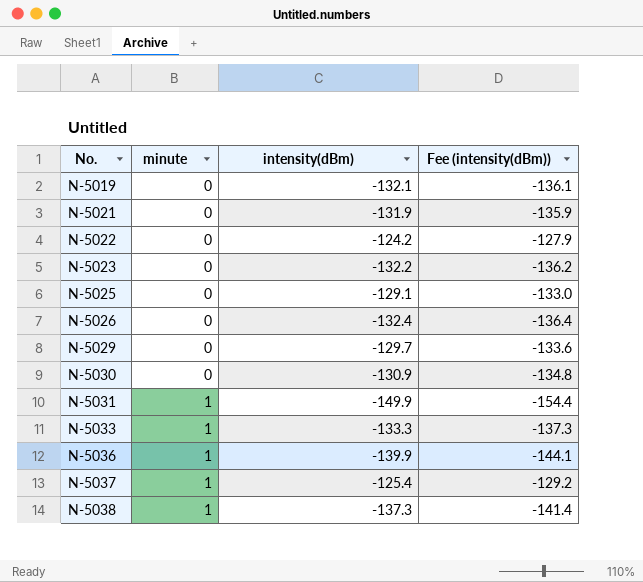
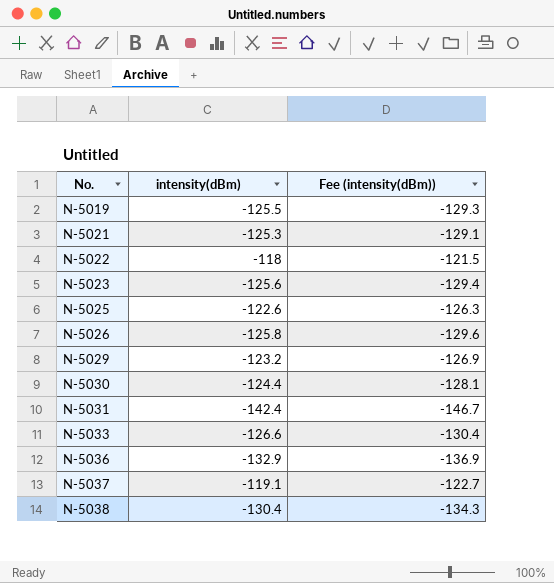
column minute | position: 2 -> none
N-5019 | intensity(dBm): -132.1 -> -125.5
N-5019 | Fee (intensity(dBm)): -136.1 -> -129.3
N-5021 | intensity(dBm): -131.9 -> -125.3
N-5021 | Fee (intensity(dBm)): -135.9 -> -129.1
N-5022 | intensity(dBm): -124.2 -> -118
N-5022 | Fee (intensity(dBm)): -127.9 -> -121.5
N-5023 | intensity(dBm): -132.2 -> -125.6
N-5023 | Fee (intensity(dBm)): -136.2 -> -129.4
N-5025 | intensity(dBm): -129.1 -> -122.6
N-5025 | Fee (intensity(dBm)): -133.0 -> -126.3
N-5026 | intensity(dBm): -132.4 -> -125.8
N-5026 | Fee (intensity(dBm)): -136.4 -> -129.6
N-5029 | intensity(dBm): -129.7 -> -123.2
N-5029 | Fee (intensity(dBm)): -133.6 -> -126.9
N-5030 | intensity(dBm): -130.9 -> -124.4
N-5030 | Fee (intensity(dBm)): -134.8 -> -128.1
N-5031 | intensity(dBm): -149.9 -> -142.4
N-5031 | Fee (intensity(dBm)): -154.4 -> -146.7
N-5033 | intensity(dBm): -133.3 -> -126.6
N-5033 | Fee (intensity(dBm)): -137.3 -> -130.4
N-5036 | intensity(dBm): -139.9 -> -132.9
N-5036 | Fee (intensity(dBm)): -144.1 -> -136.9
N-5037 | intensity(dBm): -125.4 -> -119.1
N-5037 | Fee (intensity(dBm)): -129.2 -> -122.7
N-5038 | intensity(dBm): -137.3 -> -130.4
N-5038 | Fee (intensity(dBm)): -141.4 -> -134.3

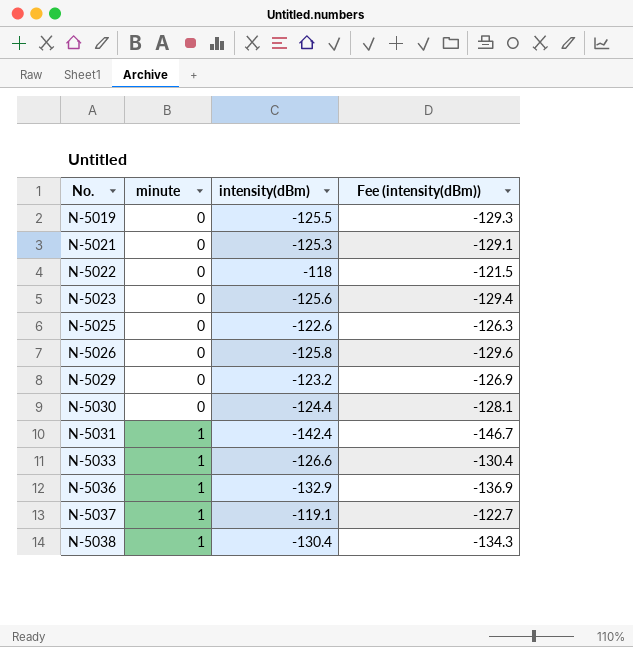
column minute | position: none -> 2

